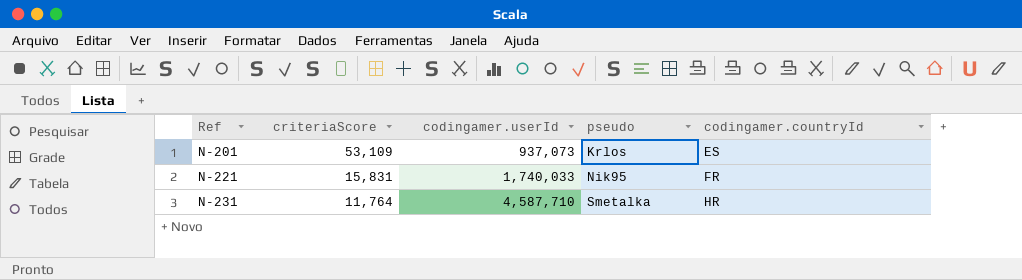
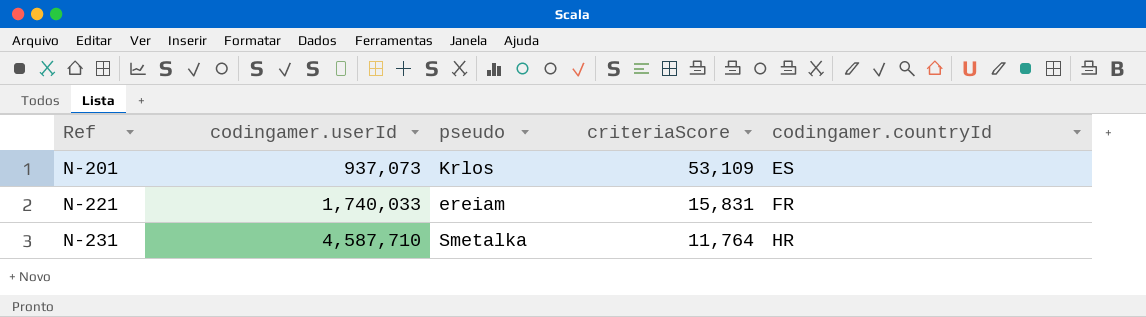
column criteriaScore | position: 2 -> 4
N-221 | pseudo: Nik95 -> ereiam

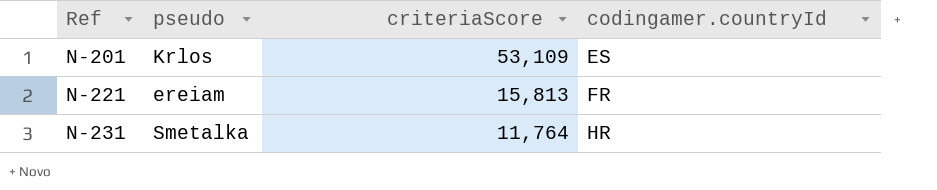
column codingamer.userId | position: 2 -> none
N-221 | criteriaScore: 15,831 -> 15,813

